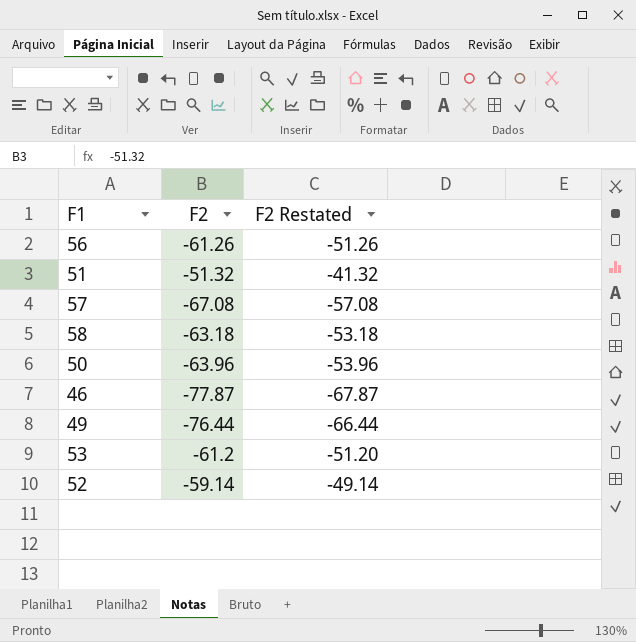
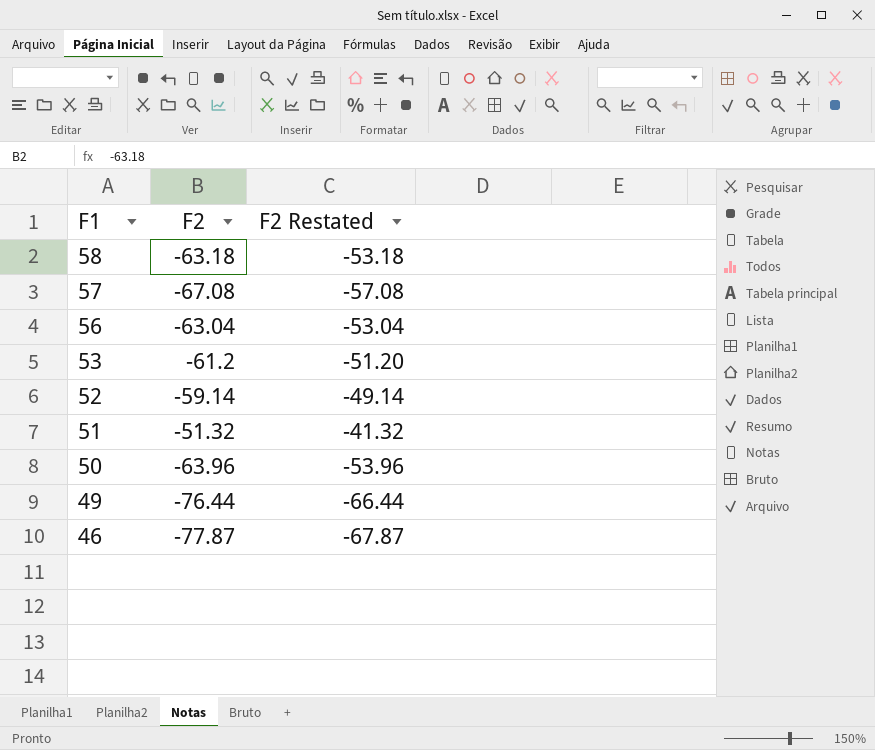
row order: none -> F1 descending
56 | F2: -61.26 -> -63.04
56 | F2 Restated: -51.26 -> -53.04

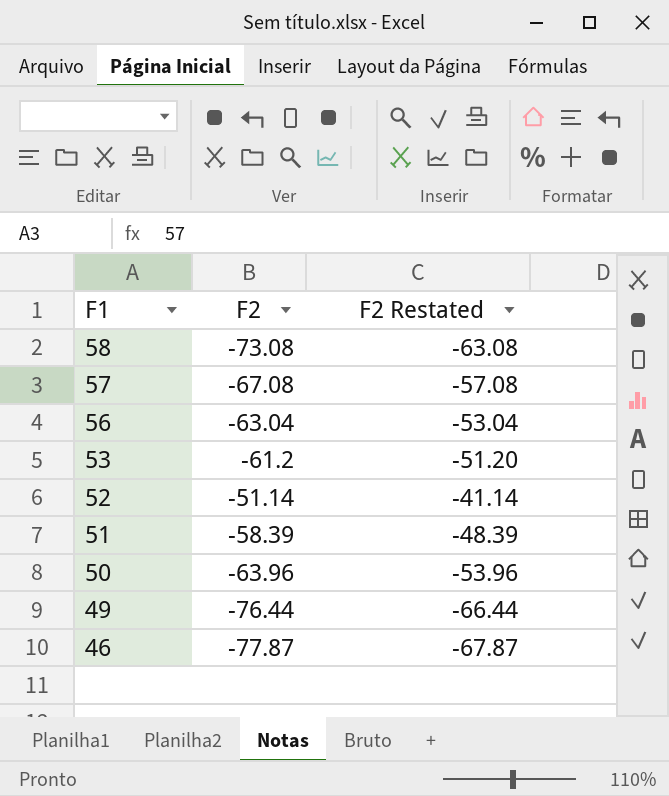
58 | F2: -63.18 -> -73.08
58 | F2 Restated: -53.18 -> -63.08
52 | F2: -59.14 -> -51.14
52 | F2 Restated: -49.14 -> -41.14
51 | F2: -51.32 -> -58.39
51 | F2 Restated: -41.32 -> -48.39

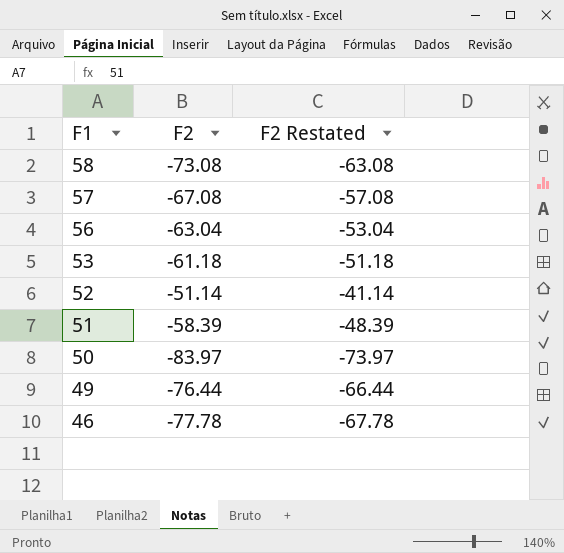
53 | F2: -61.2 -> -61.18
53 | F2 Restated: -51.20 -> -51.18
50 | F2: -63.96 -> -83.97
50 | F2 Restated: -53.96 -> -73.97
46 | F2: -77.87 -> -77.78
46 | F2 Restated: -67.87 -> -67.78

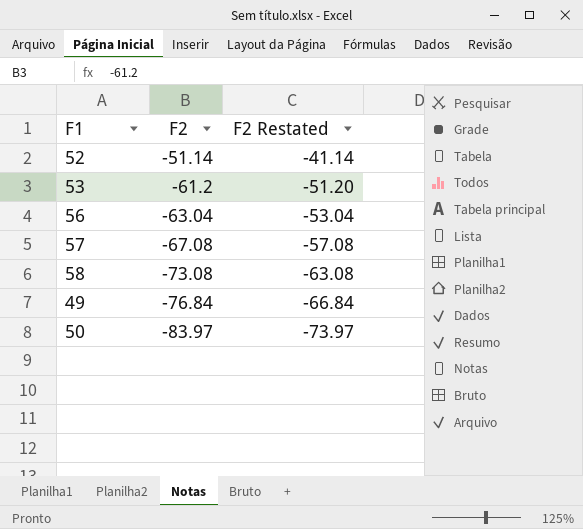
row order: F1 descending -> F2 descending
row 51: -58.39 | -48.39 -> none
row 46: -77.78 | -67.78 -> none
53 | F2: -61.18 -> -61.2
53 | F2 Restated: -51.18 -> -51.20
49 | F2: -76.44 -> -76.84
49 | F2 Restated: -66.44 -> -66.84

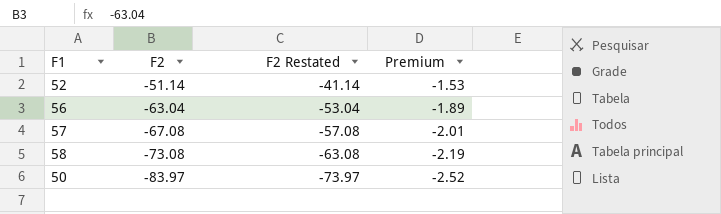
column Premium | formula: none -> [F2] * 0.03
row 53: -61.2 | -51.20 -> none
row 49: -76.84 | -66.84 -> none

